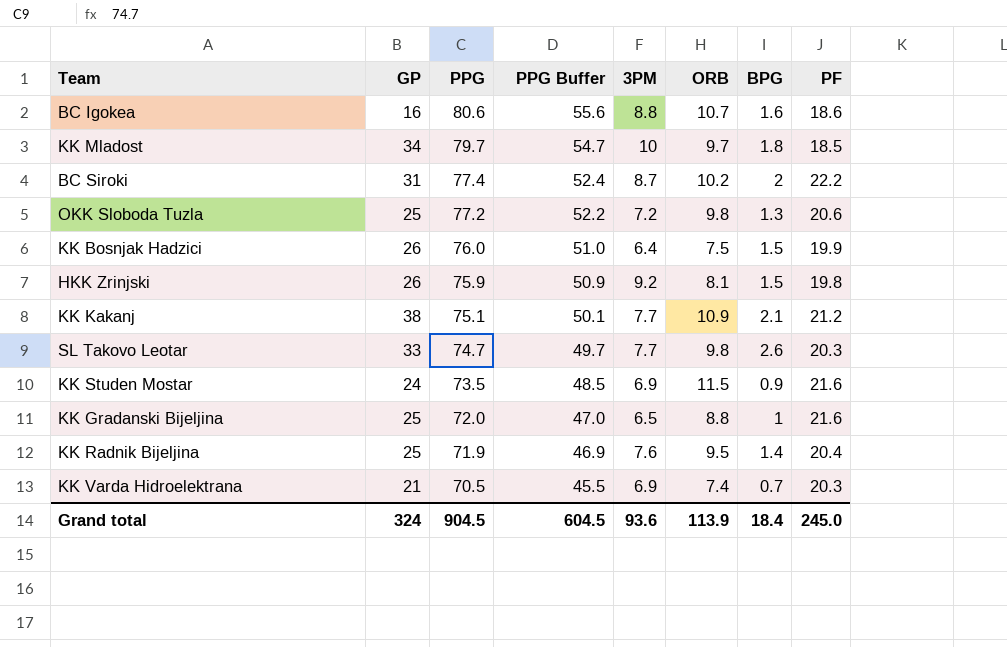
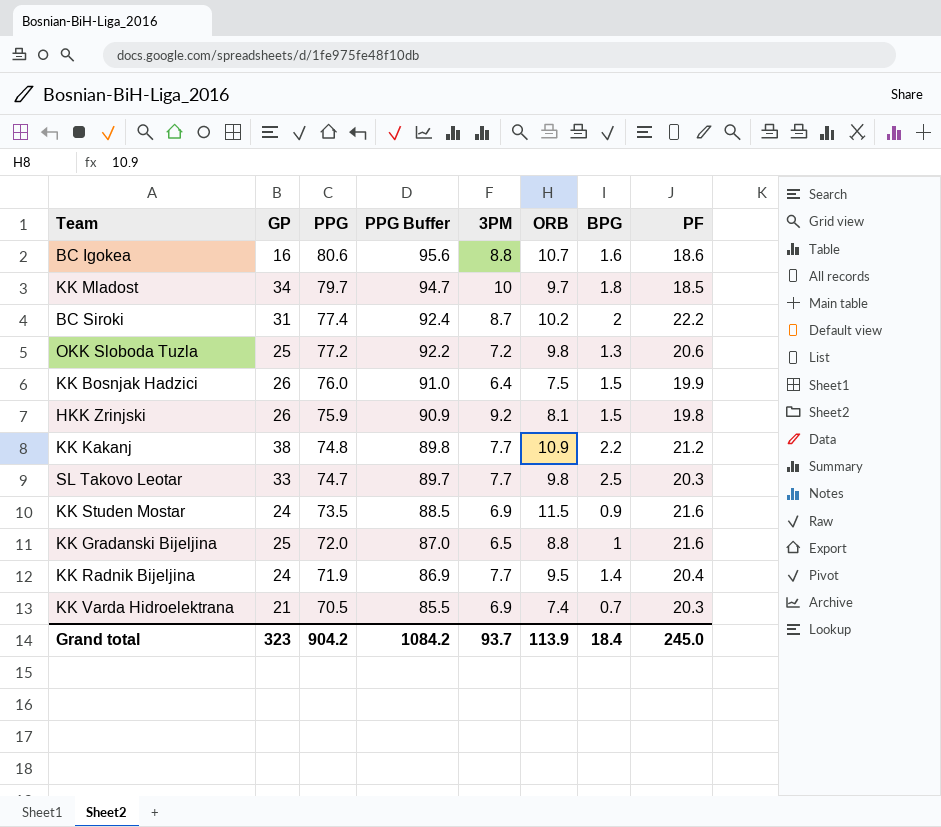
column PPG Buffer | formula: [PPG] - 25 -> [PPG] + 15
KK Kakanj | PPG: 75.1 -> 74.8
KK Kakanj | BPG: 2.1 -> 2.2
SL Takovo Leotar | BPG: 2.6 -> 2.5
KK Radnik Bijeljina | GP: 25 -> 24
KK Radnik Bijeljina | 3PM: 7.6 -> 7.7
Grand total | GP: 324 -> 323
Grand total | PPG: 904.5 -> 904.2
Grand total | PPG Buffer: 604.5 -> 1084.2
Grand total | 3PM: 93.6 -> 93.7

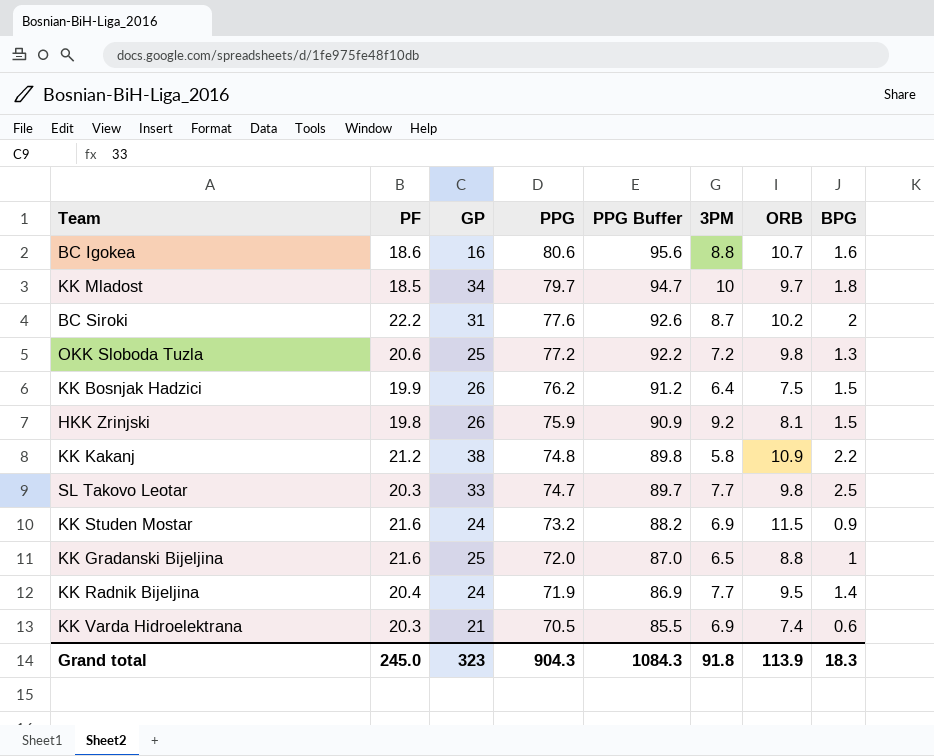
column PF | position: 8 -> 2
BC Siroki | PPG: 77.4 -> 77.6
BC Siroki | PPG Buffer: 92.4 -> 92.6
KK Bosnjak Hadzici | PPG: 76.0 -> 76.2
KK Bosnjak Hadzici | PPG Buffer: 91.0 -> 91.2
KK Kakanj | 3PM: 7.7 -> 5.8
KK Studen Mostar | PPG: 73.5 -> 73.2
KK Studen Mostar | PPG Buffer: 88.5 -> 88.2
KK Varda Hidroelektrana | BPG: 0.7 -> 0.6
Grand total | PPG: 904.2 -> 904.3
Grand total | PPG Buffer: 1084.2 -> 1084.3
Grand total | 3PM: 93.7 -> 91.8
Grand total | BPG: 18.4 -> 18.3

